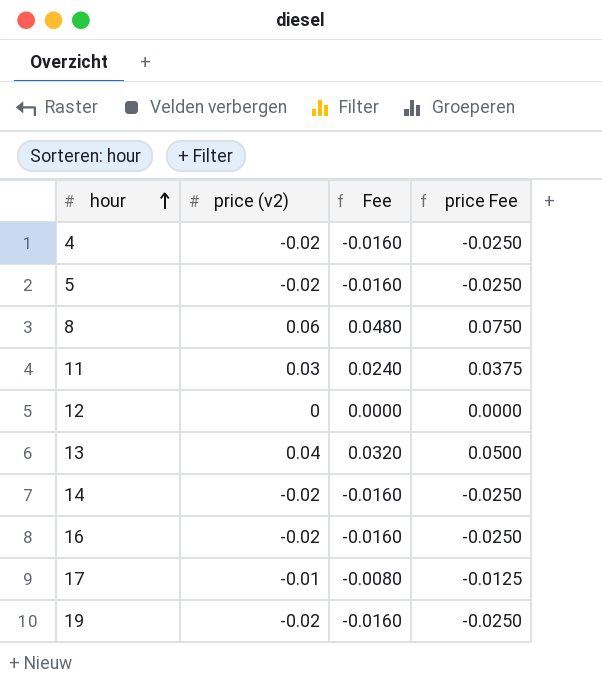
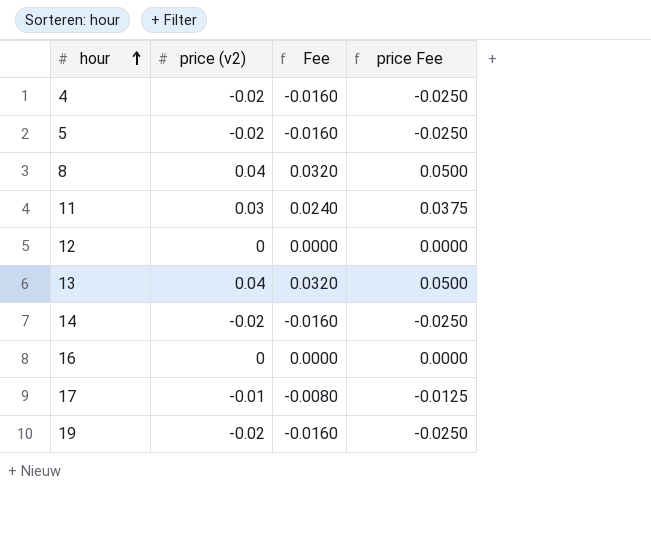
8 | price (v2): 0.06 -> 0.04
8 | Fee: 0.0480 -> 0.0320
8 | price Fee: 0.0750 -> 0.0500
16 | price (v2): -0.02 -> 0
16 | Fee: -0.0160 -> 0.0000
16 | price Fee: -0.0250 -> 0.0000

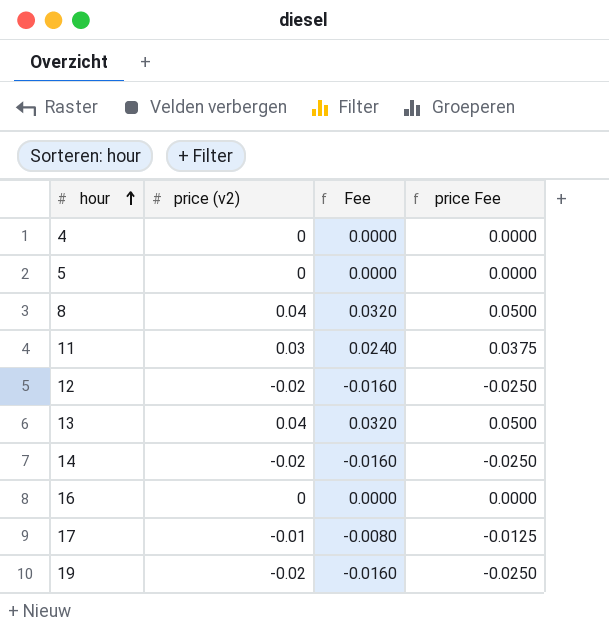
4 | price (v2): -0.02 -> 0
4 | Fee: -0.0160 -> 0.0000
4 | price Fee: -0.0250 -> 0.0000
5 | price (v2): -0.02 -> 0
5 | Fee: -0.0160 -> 0.0000
5 | price Fee: -0.0250 -> 0.0000
12 | price (v2): 0 -> -0.02
12 | Fee: 0.0000 -> -0.0160
12 | price Fee: 0.0000 -> -0.0250

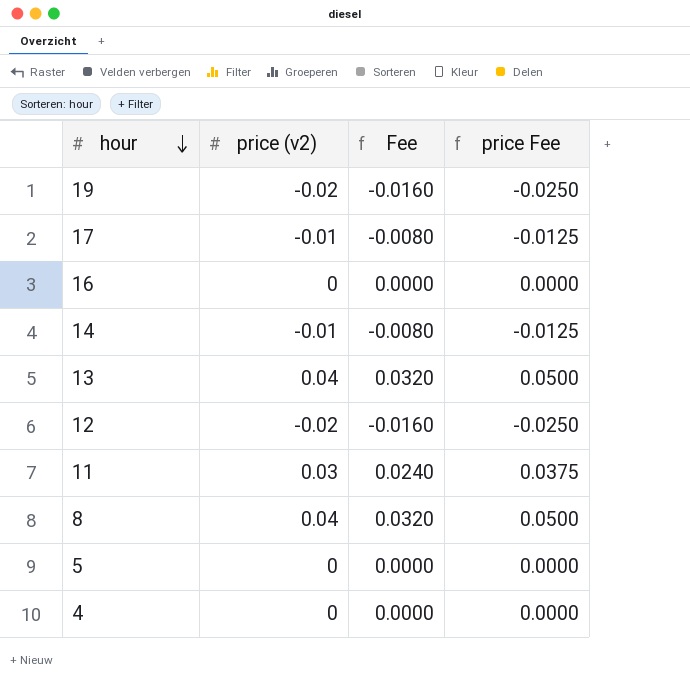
row order: hour ascending -> hour descending
14 | price (v2): -0.02 -> -0.01
14 | Fee: -0.0160 -> -0.0080
14 | price Fee: -0.0250 -> -0.0125

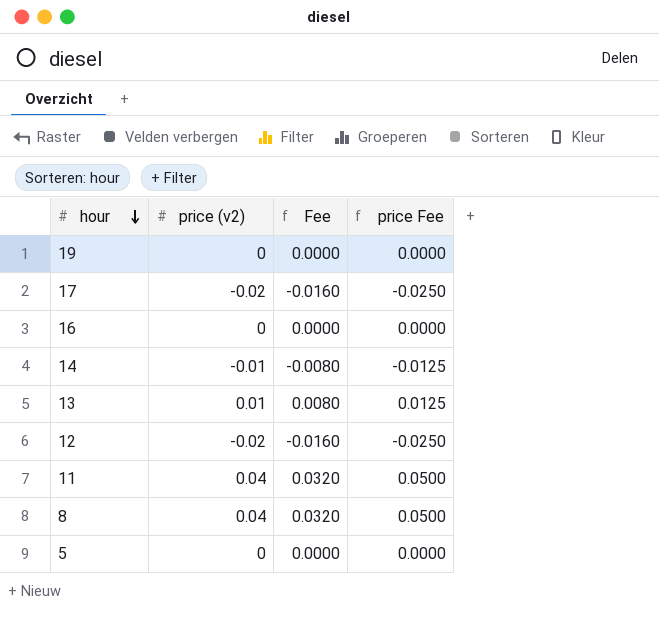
row 4: 0 | 0.0000 | 0.0000 -> none
19 | price (v2): -0.02 -> 0
19 | Fee: -0.0160 -> 0.0000
19 | price Fee: -0.0250 -> 0.0000
17 | price (v2): -0.01 -> -0.02
17 | Fee: -0.0080 -> -0.0160
17 | price Fee: -0.0125 -> -0.0250
13 | price (v2): 0.04 -> 0.01
13 | Fee: 0.0320 -> 0.0080
13 | price Fee: 0.0500 -> 0.0125
11 | price (v2): 0.03 -> 0.04
11 | Fee: 0.0240 -> 0.0320
11 | price Fee: 0.0375 -> 0.0500

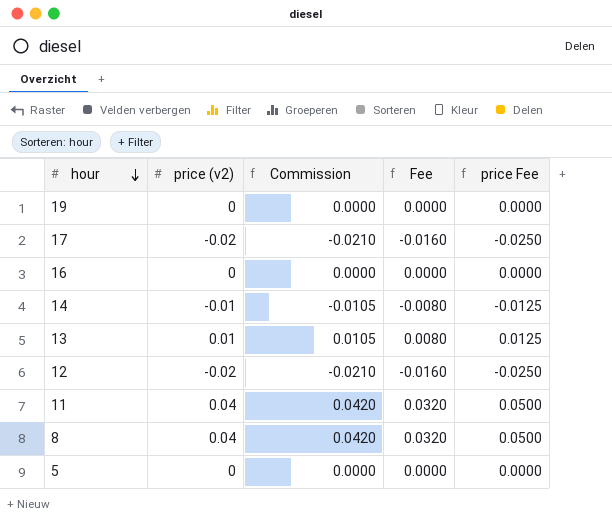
column Commission | formula: none -> [price (v2)] * 1.05

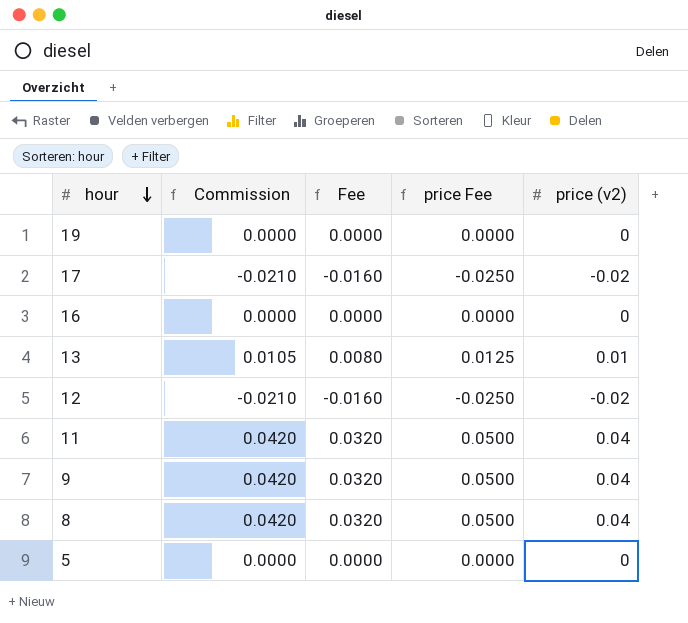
column price (v2) | position: 2 -> 5
row 14: -0.01 | -0.0105 | -0.0080 | -0.0125 -> none
row 9: none -> 0.0420 | 0.0320 | 0.0500 | 0.04

